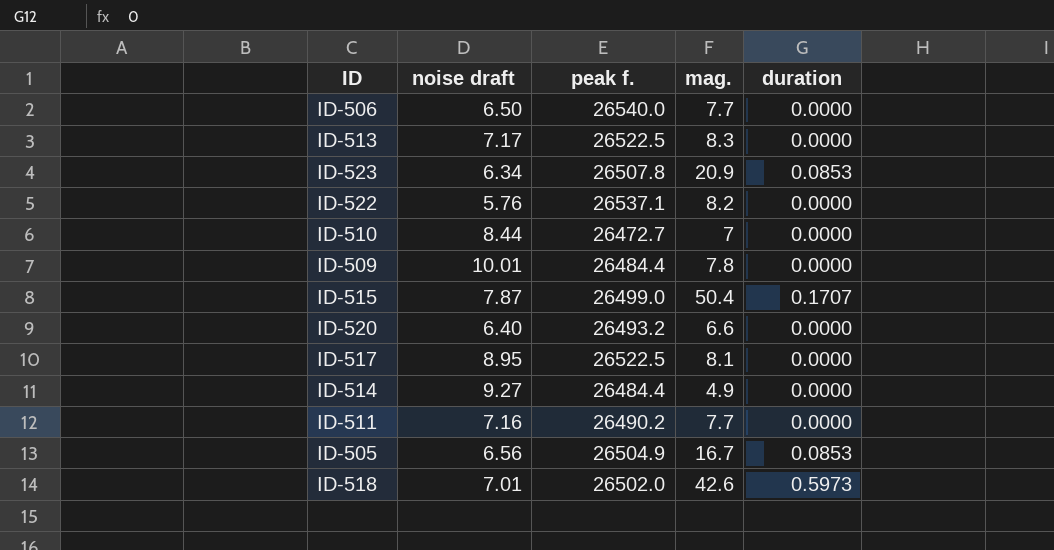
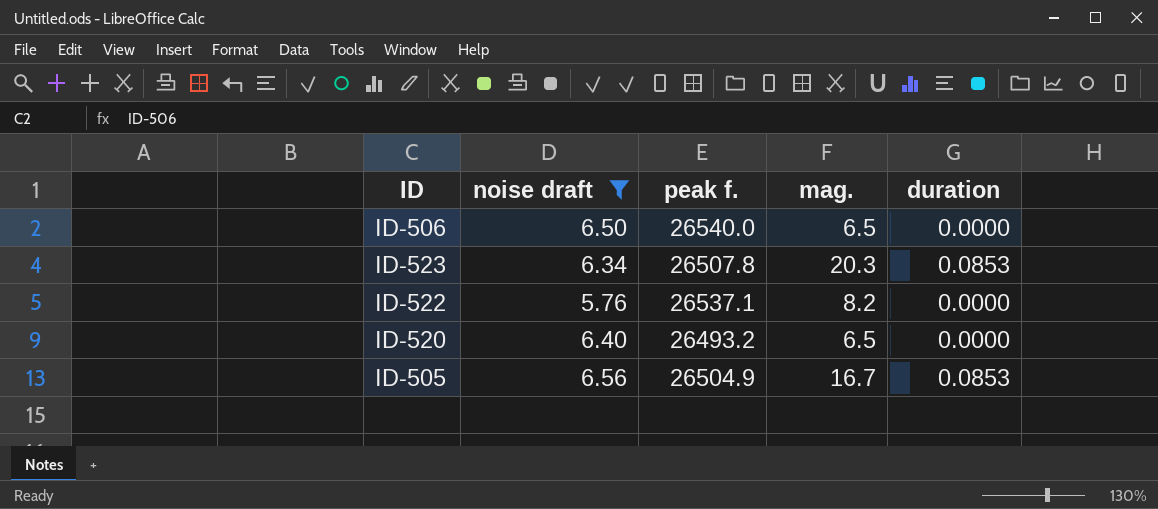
filter: none -> noise draft <= 6.56
ID-506 | mag.: 7.7 -> 6.5
ID-523 | mag.: 20.9 -> 20.3
ID-520 | mag.: 6.6 -> 6.5

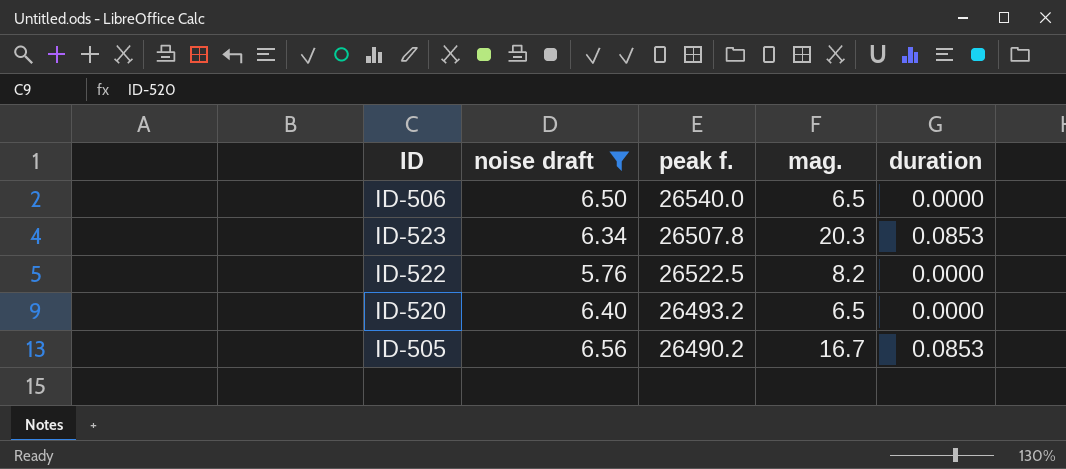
ID-522 | peak f.: 26537.1 -> 26522.5
ID-505 | peak f.: 26504.9 -> 26490.2

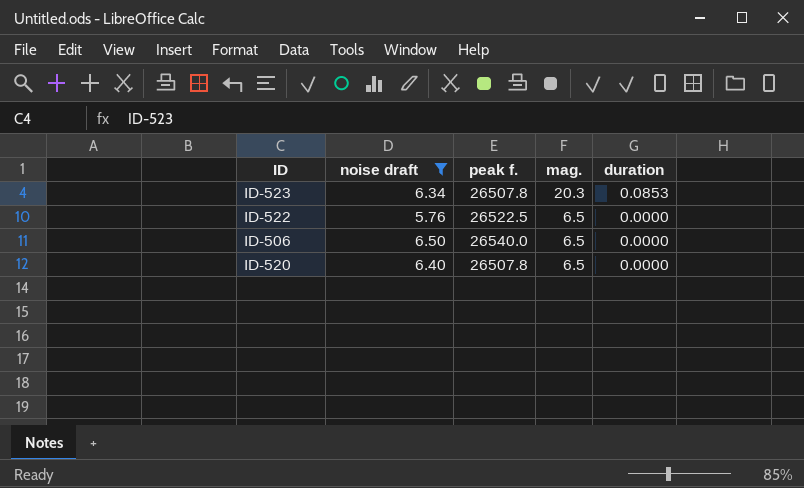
row order: none -> mag. descending
row ID-505: 6.56 | 26490.2 | 16.7 | 0.0853 -> none
ID-522 | mag.: 8.2 -> 6.5
ID-520 | peak f.: 26493.2 -> 26507.8

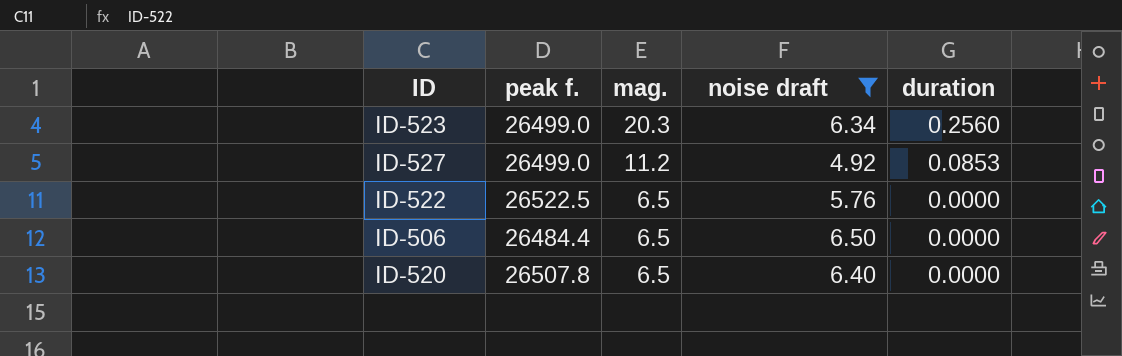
column noise draft | position: 2 -> 4
ID-523 | peak f.: 26507.8 -> 26499.0
ID-523 | duration: 0.0853 -> 0.2560
row ID-527: none -> 26499.0 | 11.2 | 4.92 | 0.0853
ID-506 | peak f.: 26540.0 -> 26484.4

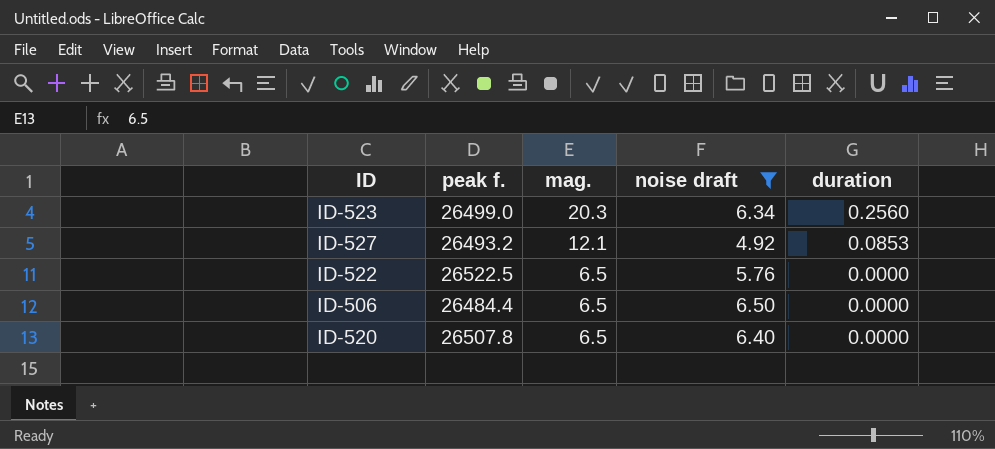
ID-527 | peak f.: 26499.0 -> 26493.2
ID-527 | mag.: 11.2 -> 12.1

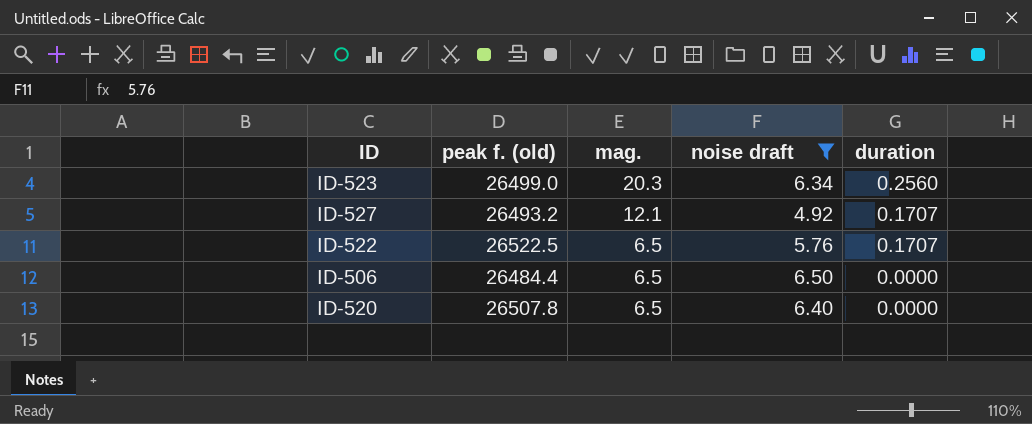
column name: peak f. -> peak f. (old)
ID-527 | duration: 0.0853 -> 0.1707
ID-522 | duration: 0.0000 -> 0.1707

